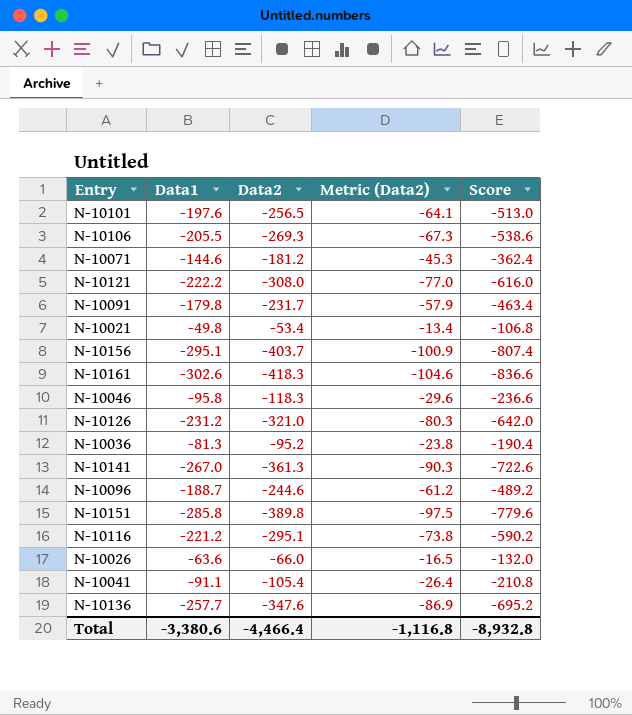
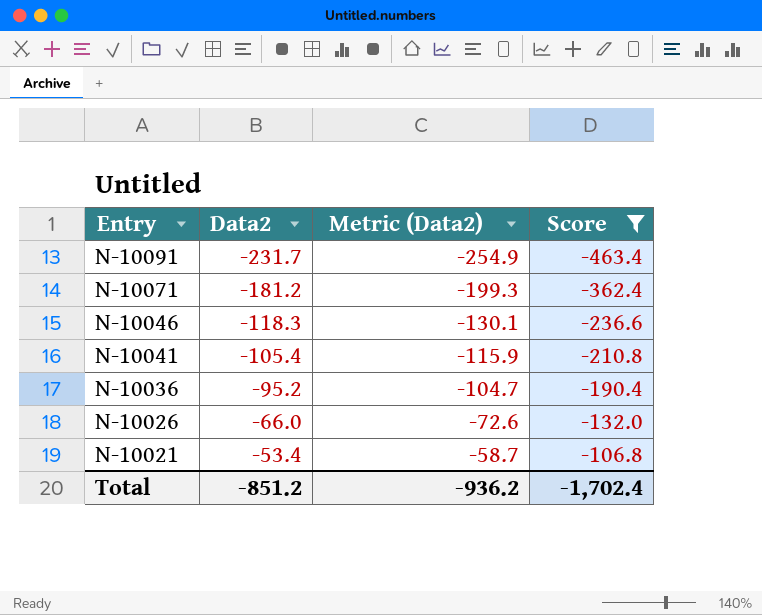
filter: none -> Score >= -463.4
row order: none -> Entry descending
column Data1 | position: 2 -> none
column Metric (Data2) | formula: [Data2] * 0.25 -> [Data2] * 1.1
Total | Data2: -4,466.4 -> -851.2
Total | Metric (Data2): -1,116.8 -> -936.2
Total | Score: -8,932.8 -> -1,702.4

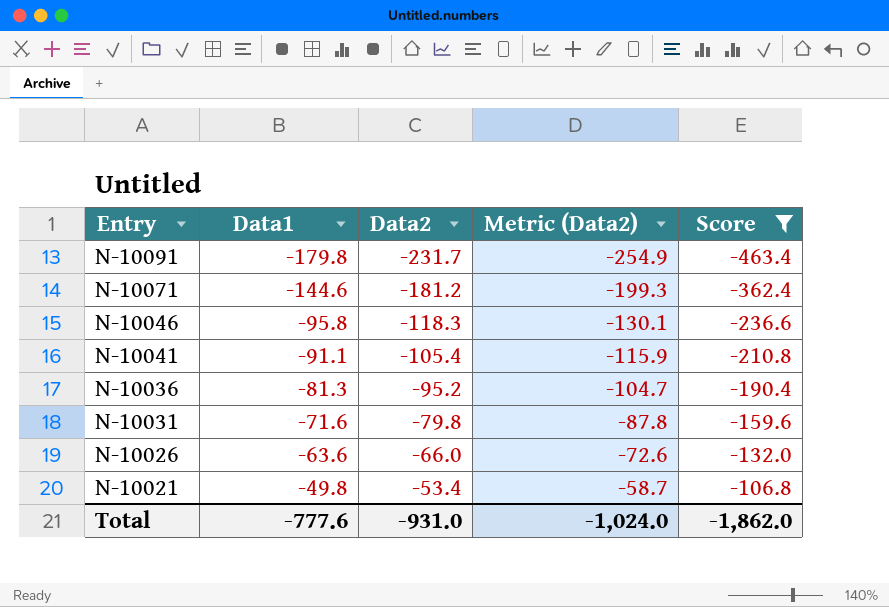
column Data1 | position: none -> 2
row N-10031: none -> -71.6 | -79.8 | -87.8 | -159.6
Total | Data2: -851.2 -> -931.0
Total | Metric (Data2): -936.2 -> -1,024.0
Total | Score: -1,702.4 -> -1,862.0

